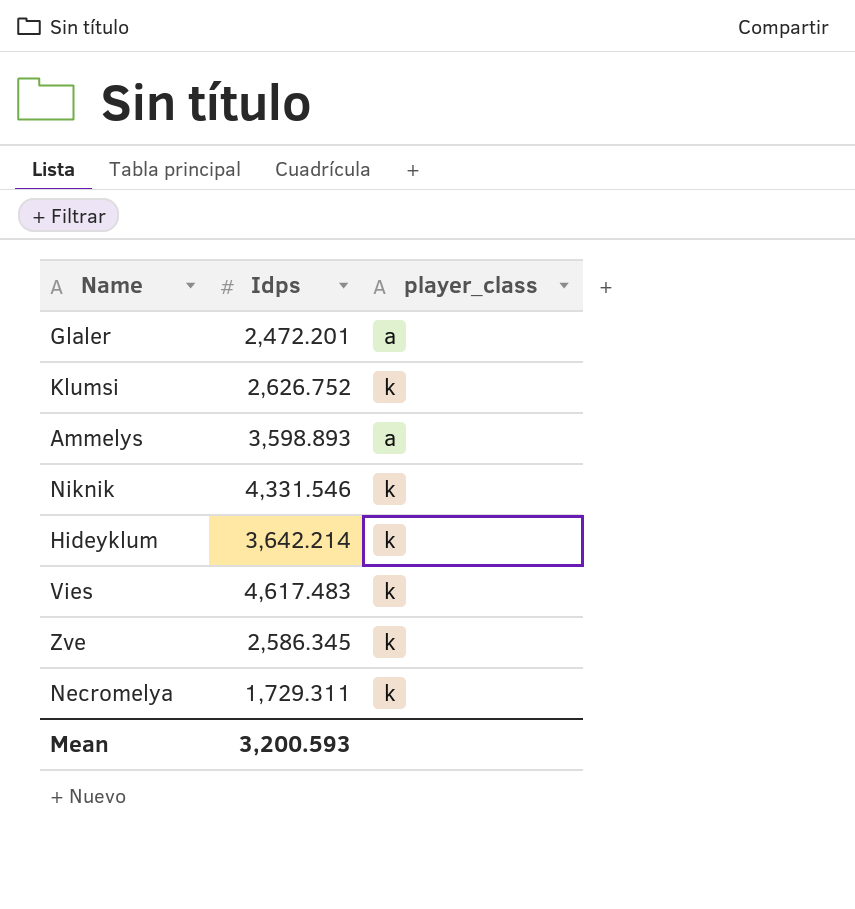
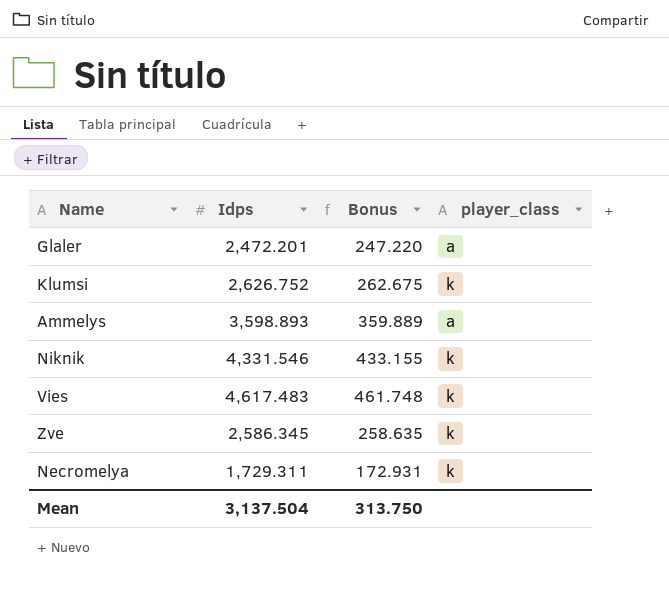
column Bonus | formula: none -> [Idps] * 0.1
row Hideyklum: 3,642.214 | k -> none
Mean | Idps: 3,200.593 -> 3,137.504

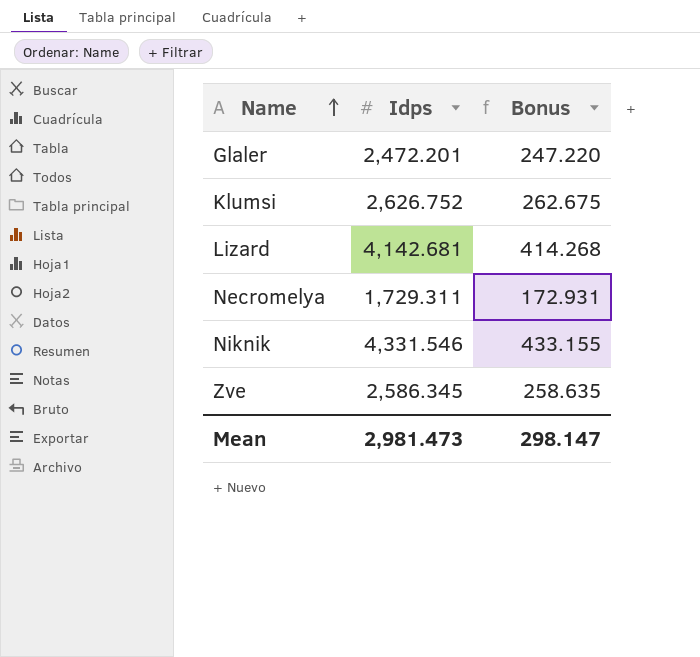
row order: none -> Name ascending
column player_class | position: 4 -> none
row Ammelys: 3,598.893 | 359.889 | a -> none
row Vies: 4,617.483 | 461.748 | k -> none
row Lizard: none -> 4,142.681 | 414.268
Mean | Idps: 3,137.504 -> 2,981.473
Mean | Bonus: 313.750 -> 298.147

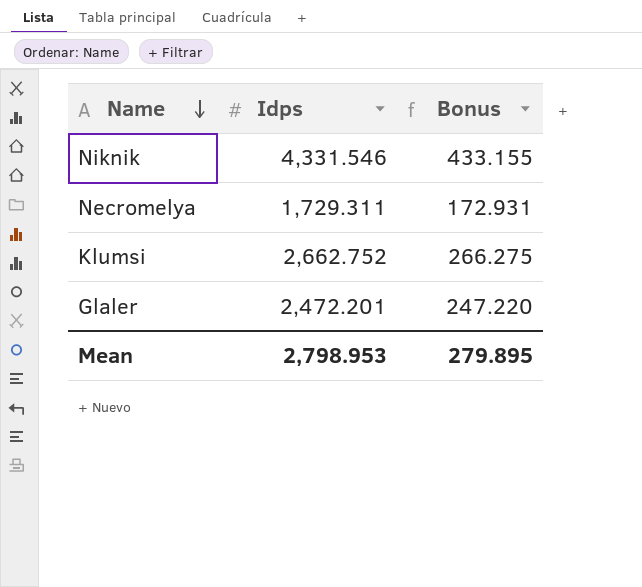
row order: Name ascending -> Name descending
row Lizard: 4,142.681 | 414.268 -> none
row Zve: 2,586.345 | 258.635 -> none
Klumsi | Idps: 2,626.752 -> 2,662.752
Klumsi | Bonus: 262.675 -> 266.275
Mean | Idps: 2,981.473 -> 2,798.953
Mean | Bonus: 298.147 -> 279.895

